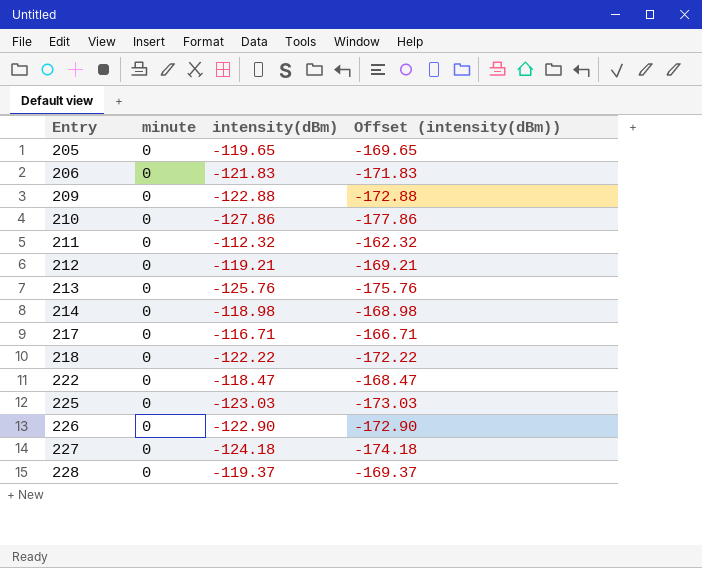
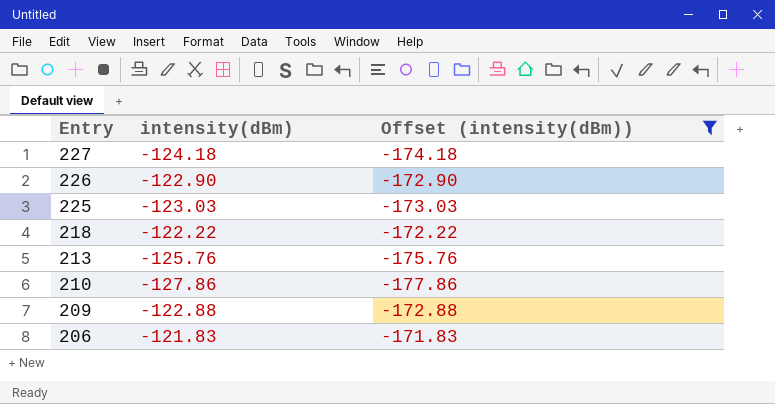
filter: none -> Offset (intensity(dBm)) <= -171.83
row order: Entry ascending -> Entry descending
column minute | position: 2 -> none

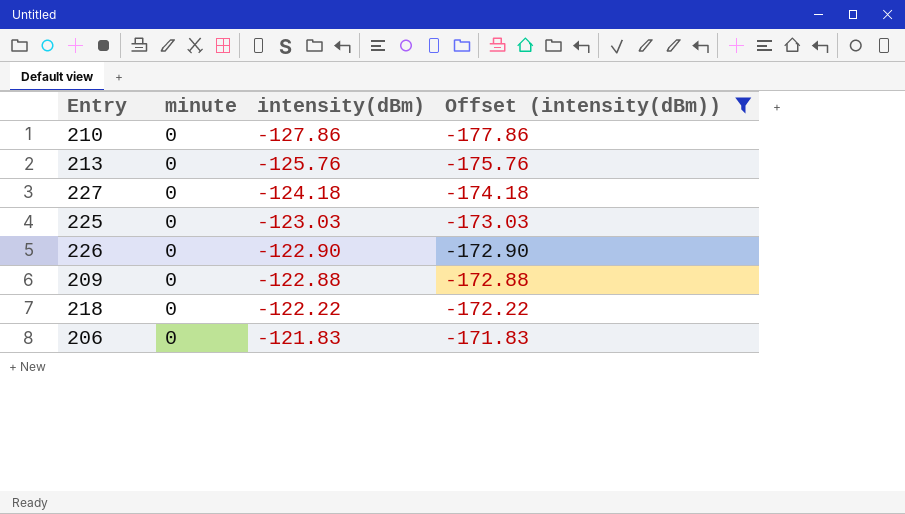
row order: Entry descending -> intensity(dBm) ascending
column minute | position: none -> 2

